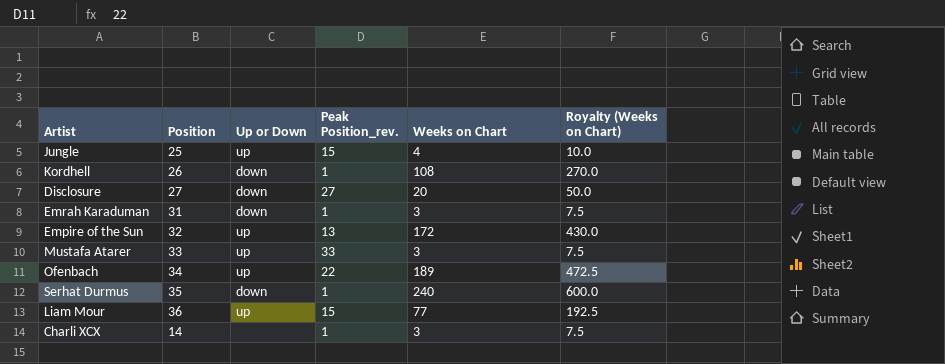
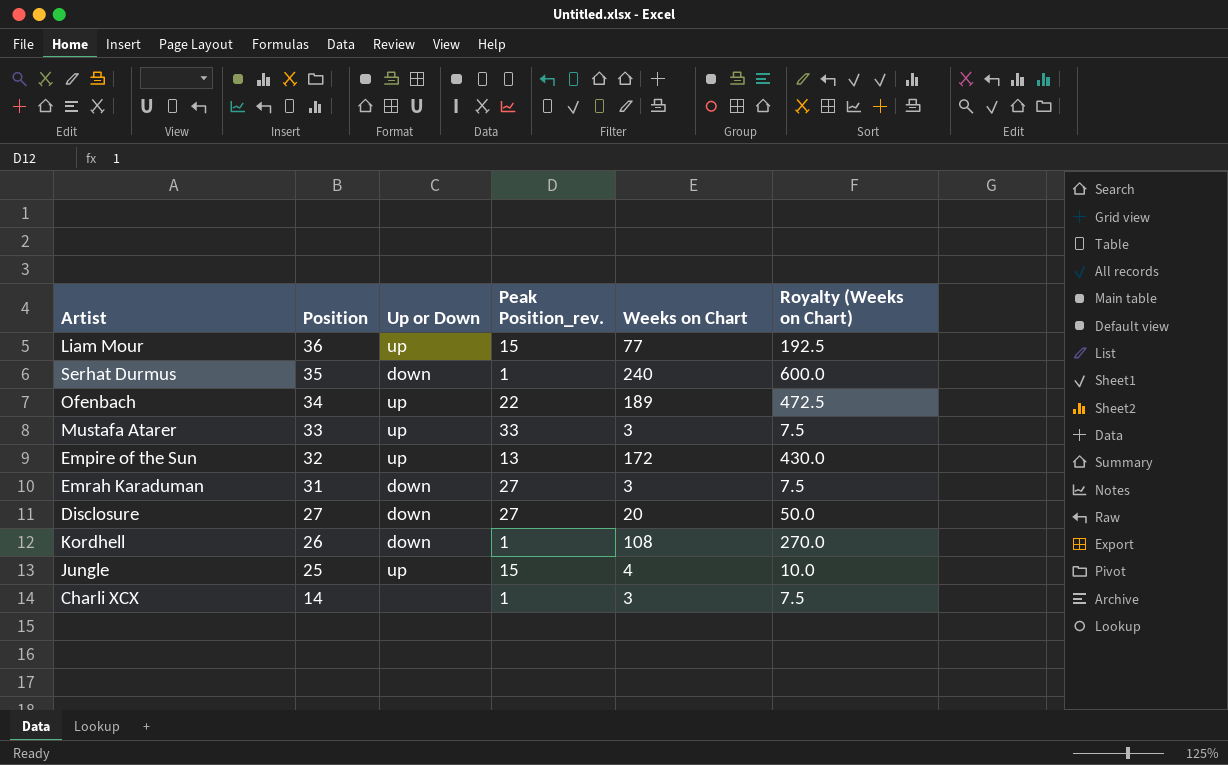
row order: none -> Position descending
Emrah Karaduman | Peak Position_rev.: 1 -> 27

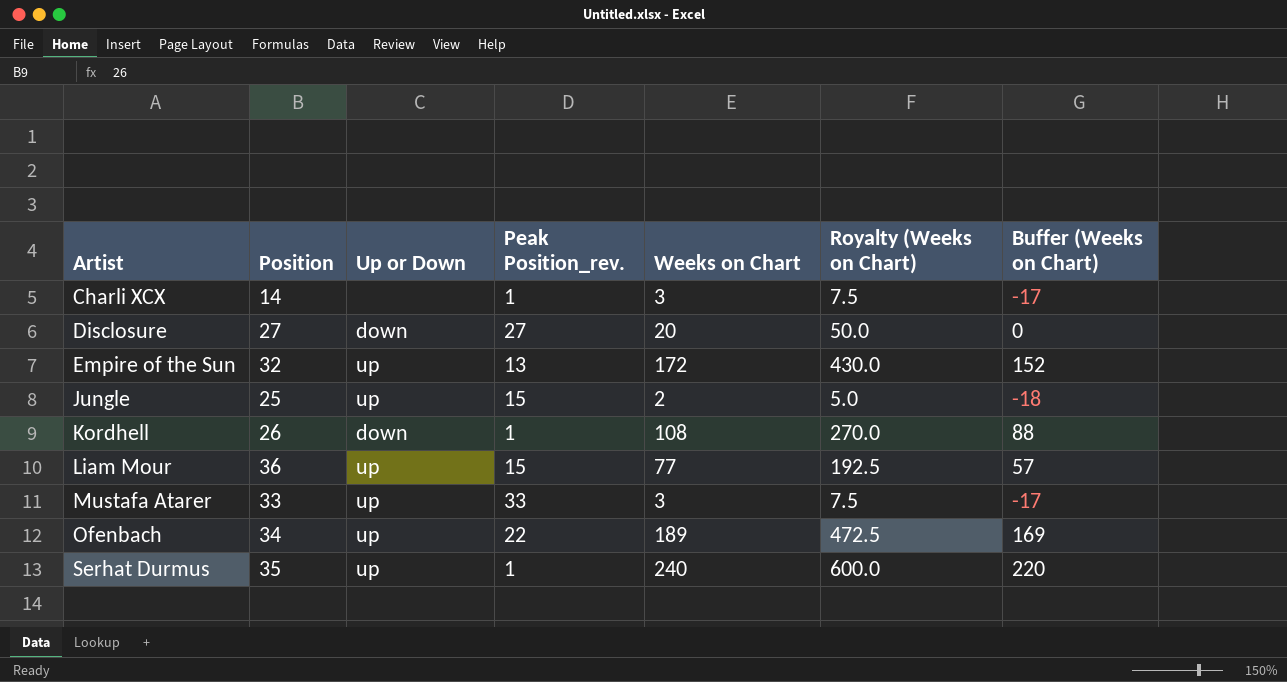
row order: Position descending -> Artist ascending
column Buffer (Weeks on Chart) | formula: none -> [Weeks on Chart] - 20
row Emrah Karaduman: 31 | down | 27 | 3 | 7.5 -> none
Jungle | Weeks on Chart: 4 -> 2
Jungle | Royalty (Weeks on Chart): 10.0 -> 5.0
Serhat Durmus | Up or Down: down -> up

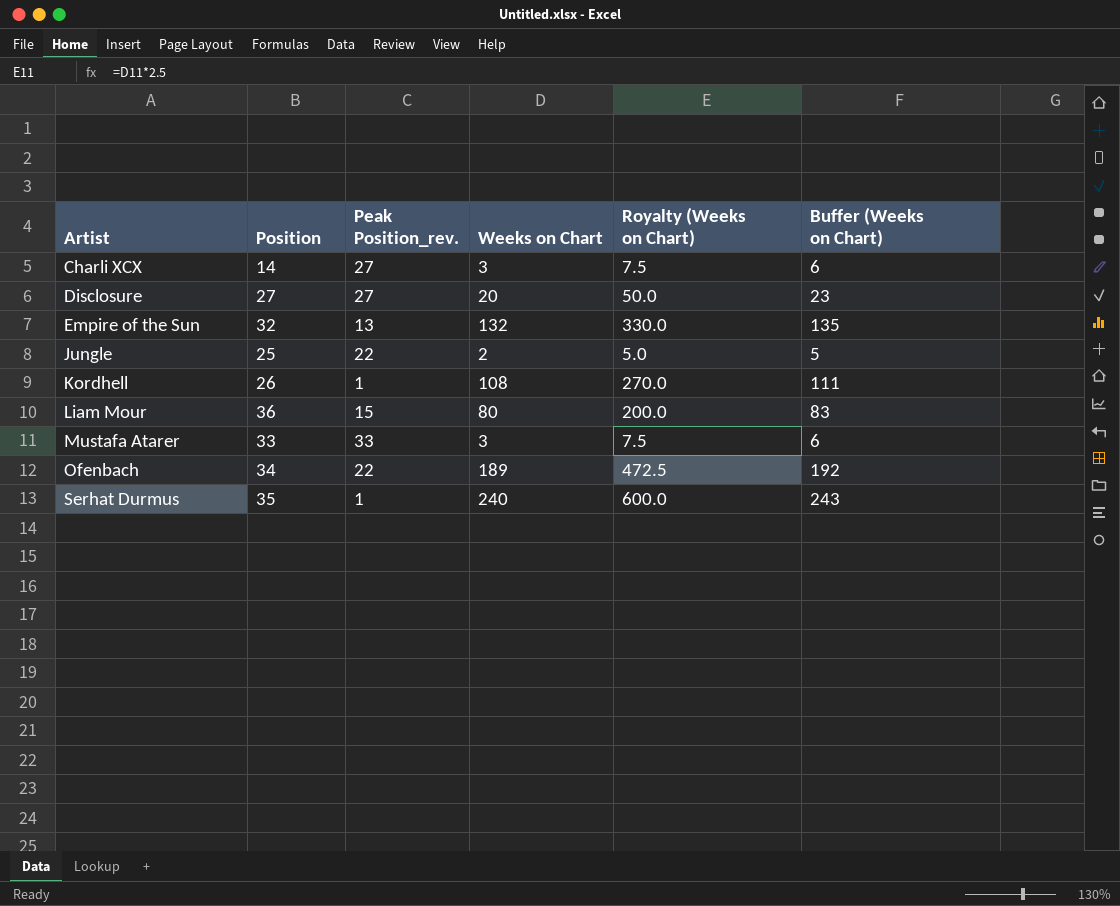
column Up or Down | position: 3 -> none
column Buffer (Weeks on Chart) | formula: [Weeks on Chart] - 20 -> [Weeks on Chart] + 3
Charli XCX | Peak Position_rev.: 1 -> 27
Empire of the Sun | Weeks on Chart: 172 -> 132
Empire of the Sun | Royalty (Weeks on Chart): 430.0 -> 330.0
Jungle | Peak Position_rev.: 15 -> 22
Liam Mour | Weeks on Chart: 77 -> 80
Liam Mour | Royalty (Weeks on Chart): 192.5 -> 200.0

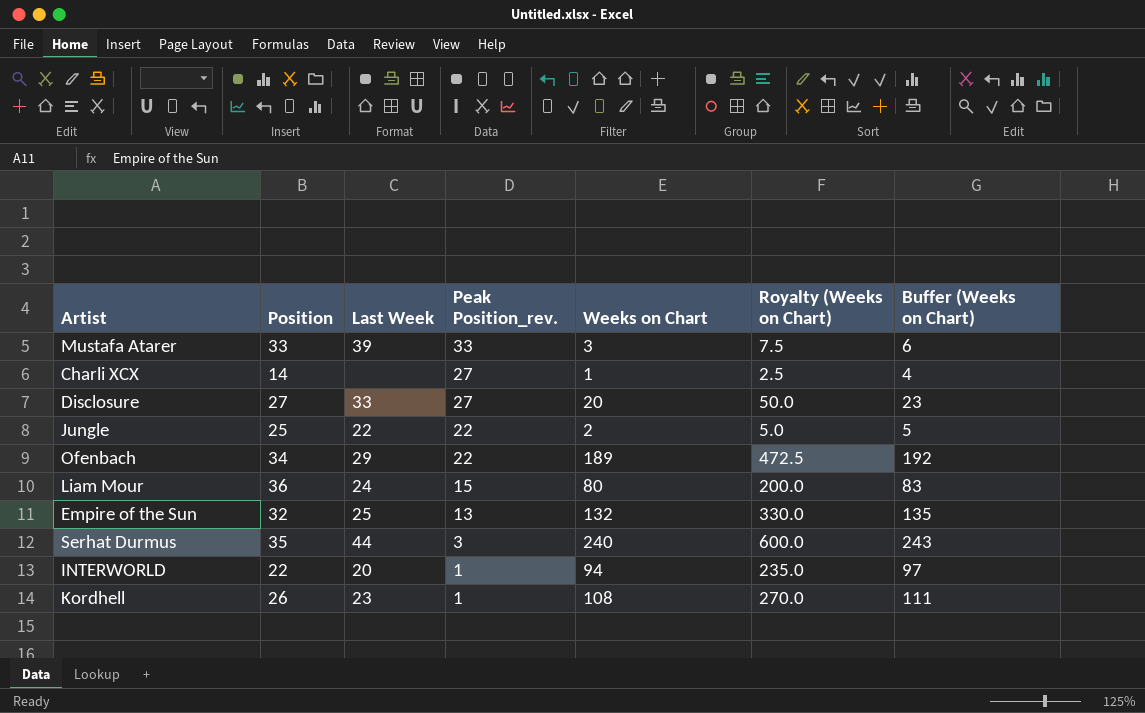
row order: Artist ascending -> Peak Position_rev. descending
column Last Week | position: none -> 3
Charli XCX | Weeks on Chart: 3 -> 1
Charli XCX | Royalty (Weeks on Chart): 7.5 -> 2.5
Charli XCX | Buffer (Weeks on Chart): 6 -> 4
Serhat Durmus | Peak Position_rev.: 1 -> 3
row INTERWORLD: none -> 22 | 20 | 1 | 94 | 235.0 | 97

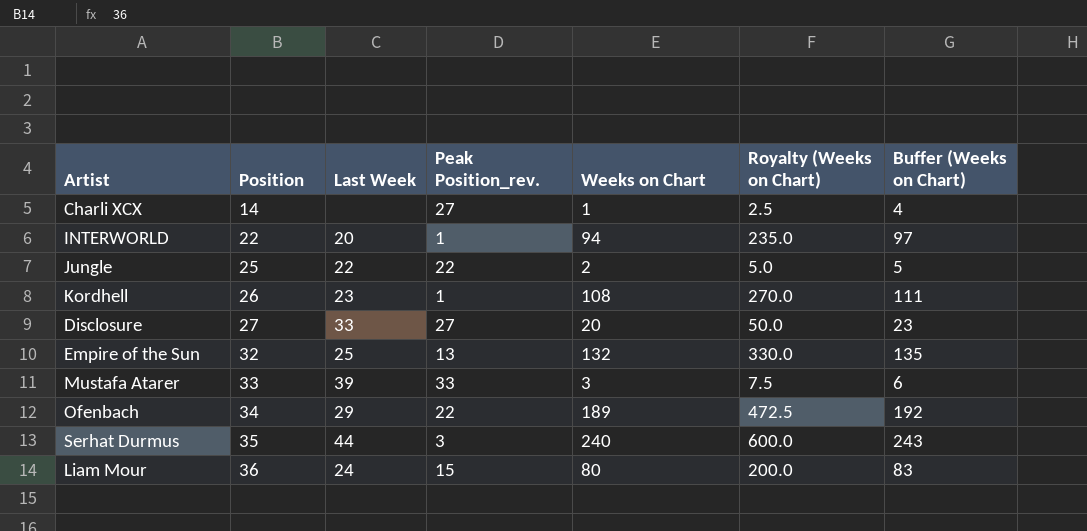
row order: Peak Position_rev. descending -> Position ascending

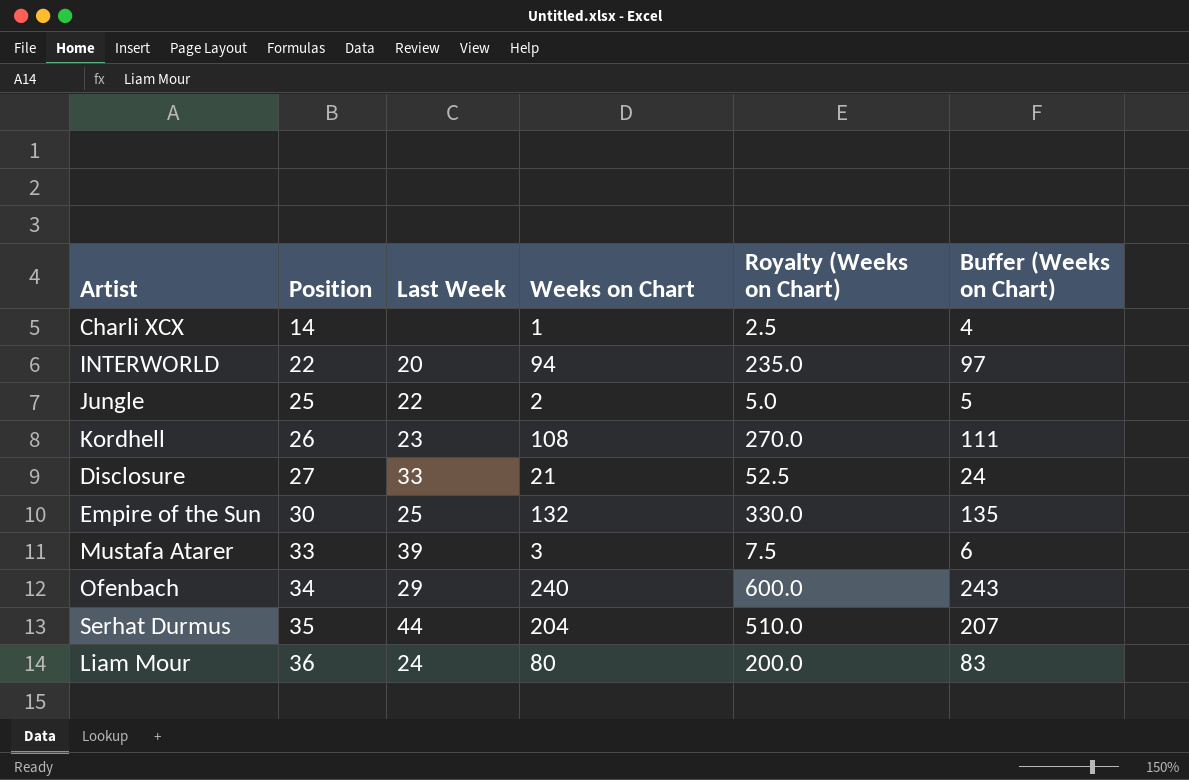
column Peak Position_rev. | position: 4 -> none
Disclosure | Weeks on Chart: 20 -> 21
Disclosure | Royalty (Weeks on Chart): 50.0 -> 52.5
Disclosure | Buffer (Weeks on Chart): 23 -> 24
Empire of the Sun | Position: 32 -> 30
Ofenbach | Weeks on Chart: 189 -> 240
Ofenbach | Royalty (Weeks on Chart): 472.5 -> 600.0
Ofenbach | Buffer (Weeks on Chart): 192 -> 243
Serhat Durmus | Weeks on Chart: 240 -> 204
Serhat Durmus | Royalty (Weeks on Chart): 600.0 -> 510.0
Serhat Durmus | Buffer (Weeks on Chart): 243 -> 207

